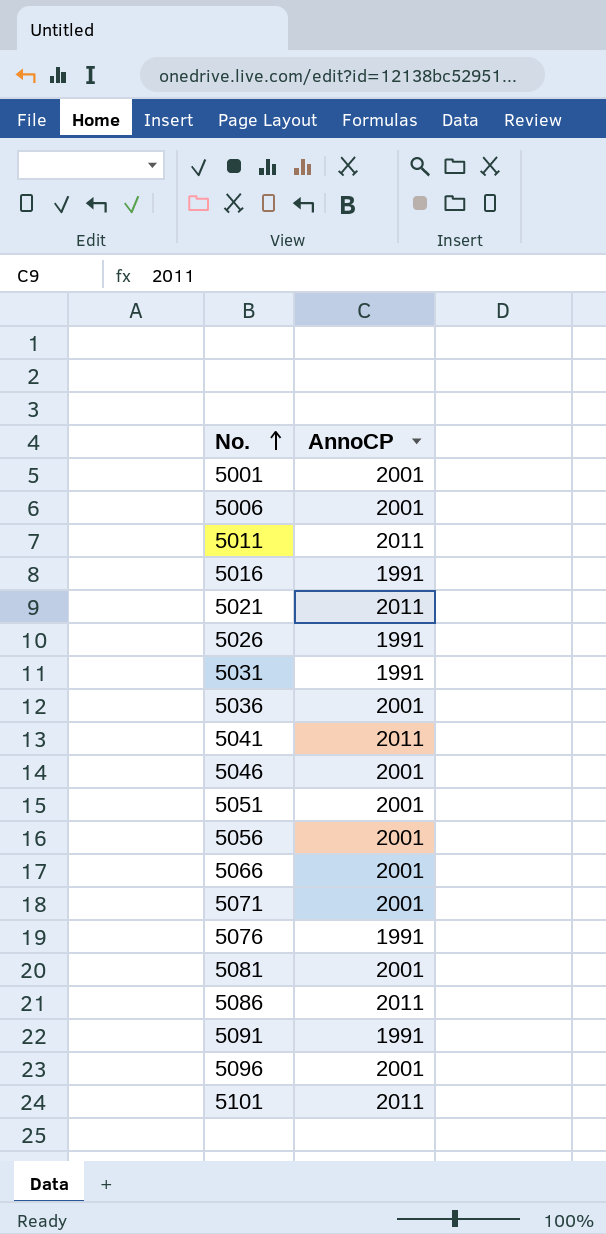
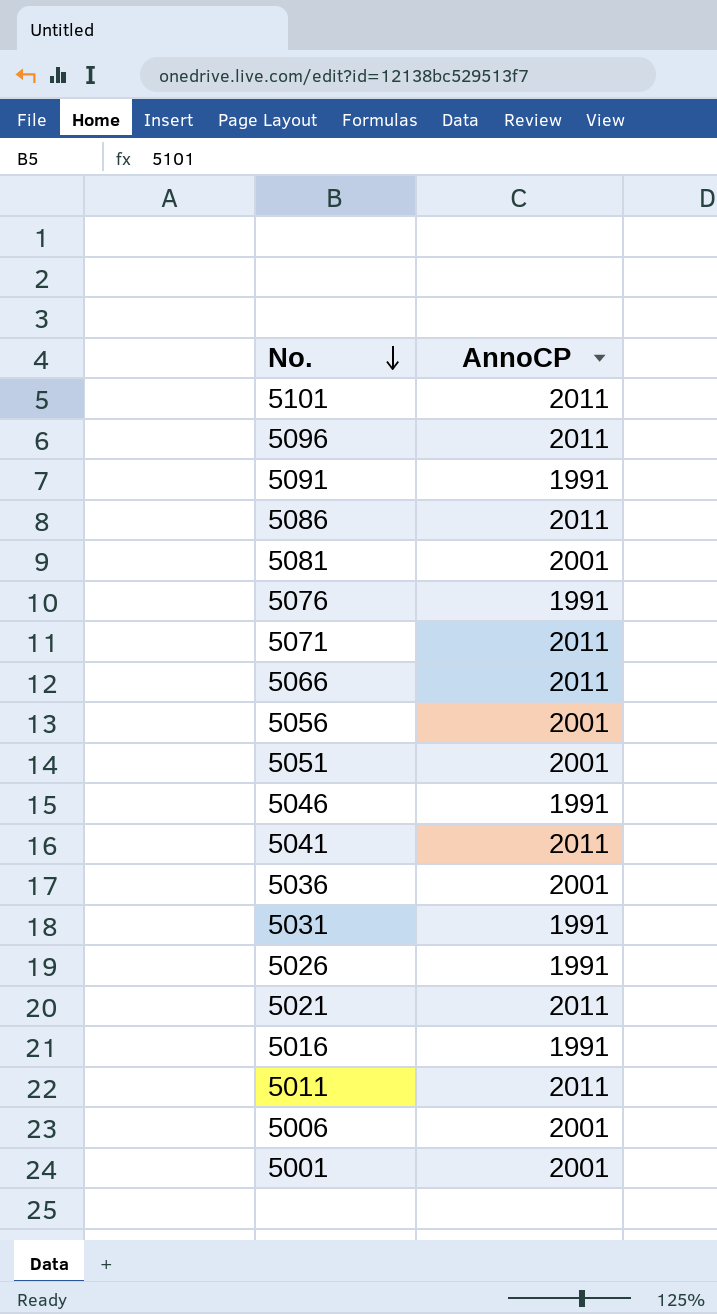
row order: No. ascending -> No. descending
5096 | AnnoCP: 2001 -> 2011
5071 | AnnoCP: 2001 -> 2011
5066 | AnnoCP: 2001 -> 2011
5046 | AnnoCP: 2001 -> 1991

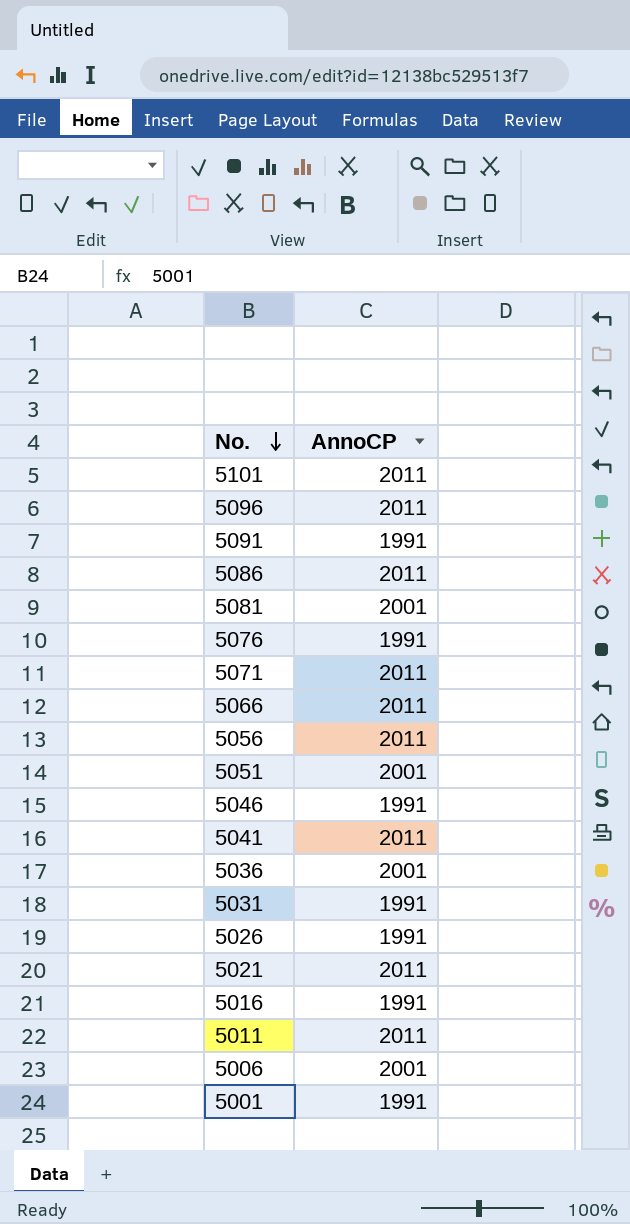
5056 | AnnoCP: 2001 -> 2011
5001 | AnnoCP: 2001 -> 1991

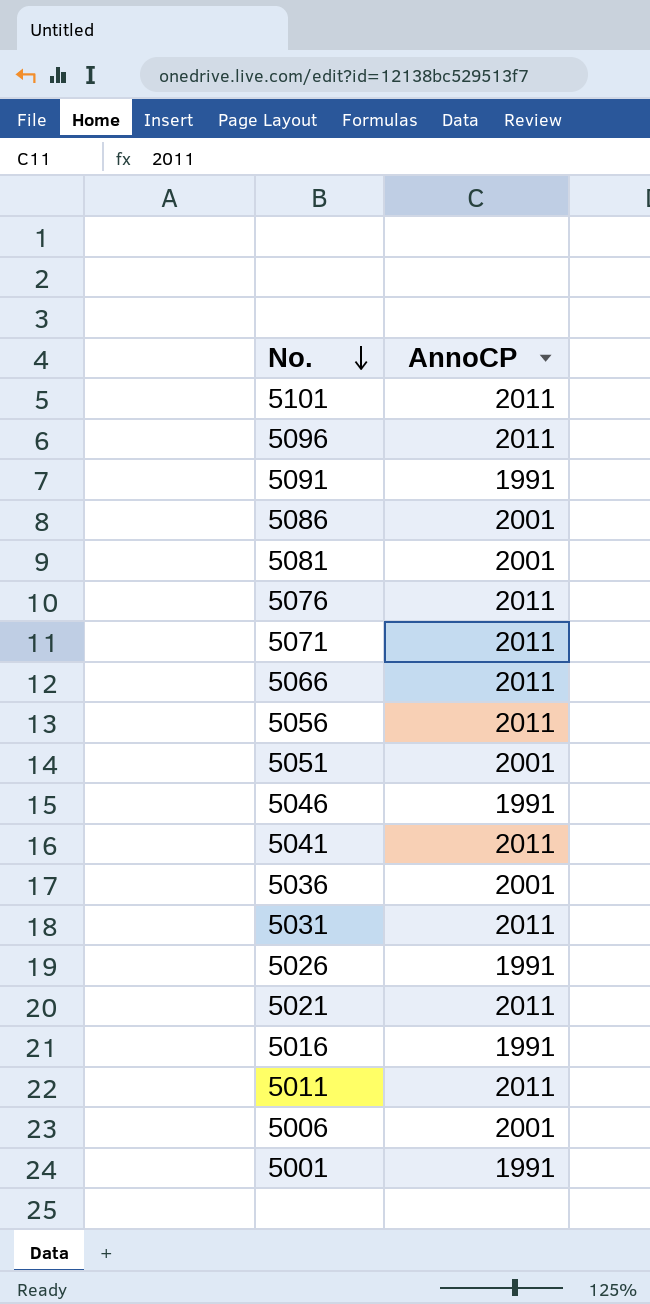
5086 | AnnoCP: 2011 -> 2001
5076 | AnnoCP: 1991 -> 2011
5031 | AnnoCP: 1991 -> 2011

